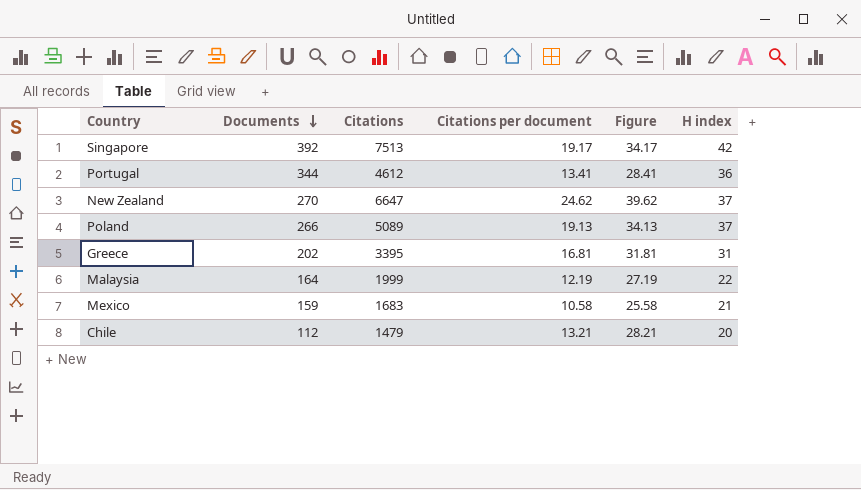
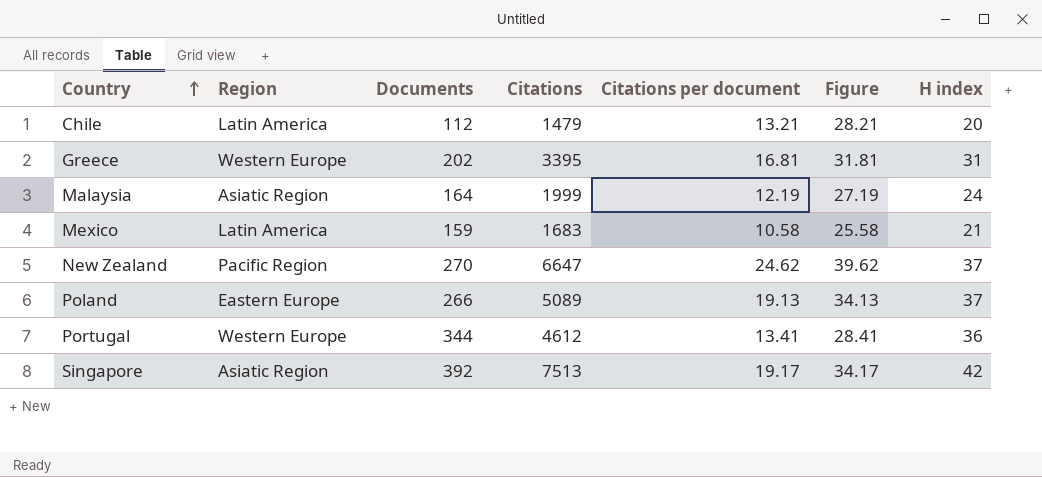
row order: Documents descending -> Country ascending
column Region | position: none -> 2
Malaysia | H index: 22 -> 24

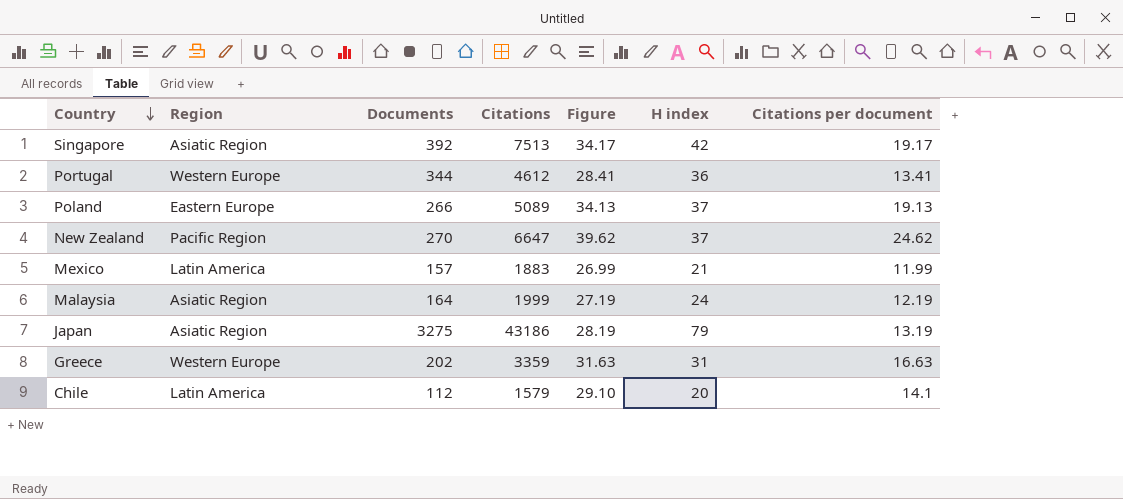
row order: Country ascending -> Country descending
column Citations per document | position: 5 -> 7
Mexico | Documents: 159 -> 157
Mexico | Citations: 1683 -> 1883
Mexico | Figure: 25.58 -> 26.99
Mexico | Citations per document: 10.58 -> 11.99
row Japan: none -> Asiatic Region | 3275 | 43186 | 28.19 | 79 | 13.19
Greece | Citations: 3395 -> 3359
Greece | Figure: 31.81 -> 31.63
Greece | Citations per document: 16.81 -> 16.63
Chile | Citations: 1479 -> 1579
Chile | Figure: 28.21 -> 29.10
Chile | Citations per document: 13.21 -> 14.1

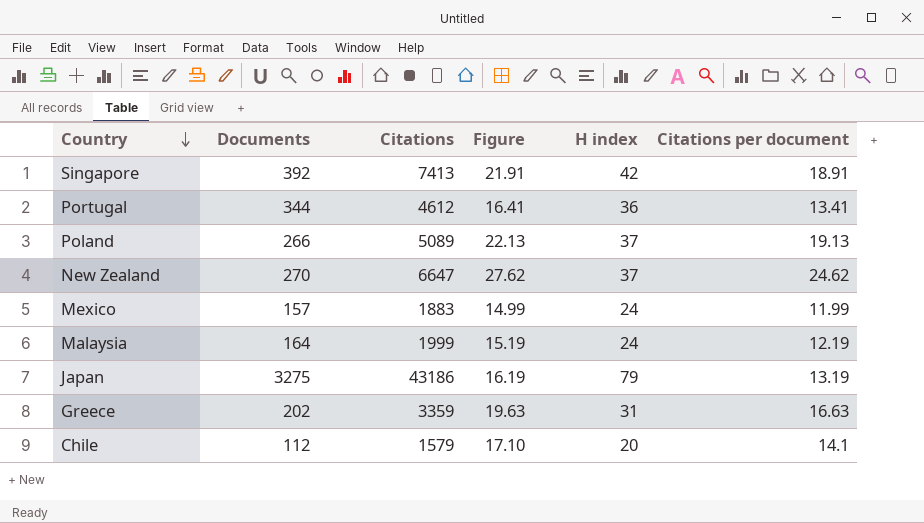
column Region | position: 2 -> none
column Figure | formula: [Citations per document] + 15 -> [Citations per document] + 3
Singapore | Citations: 7513 -> 7413
Singapore | Citations per document: 19.17 -> 18.91
Mexico | H index: 21 -> 24

